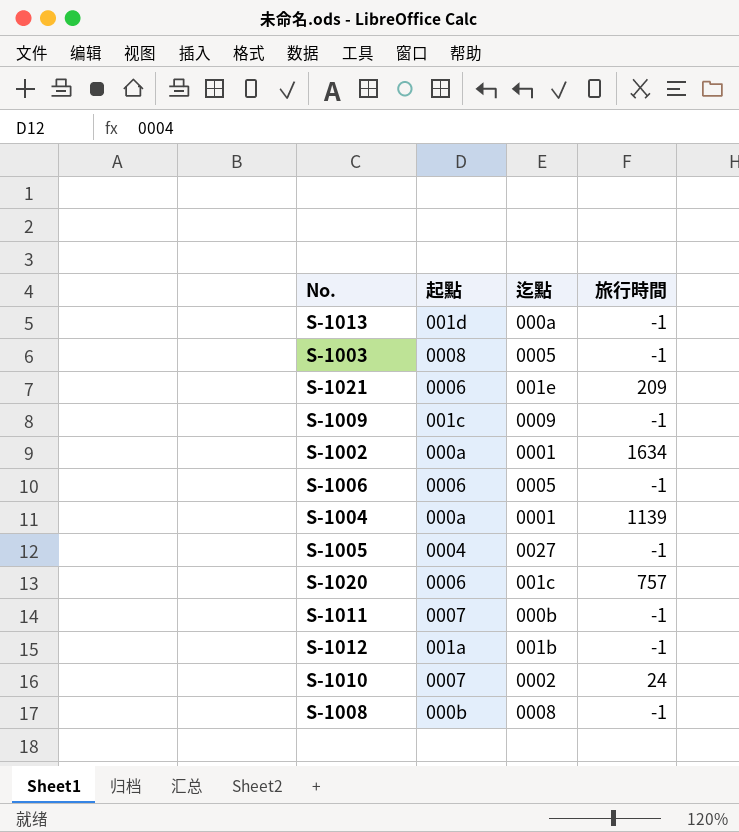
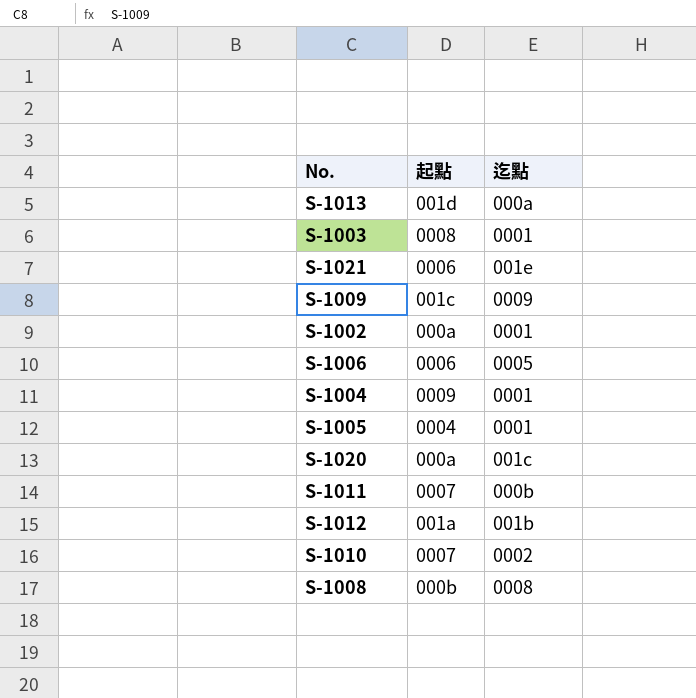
column 旅行時間 | position: 4 -> none
S-1003 | 迄點: 0005 -> 0001
S-1004 | 起點: 000a -> 0009
S-1005 | 迄點: 0027 -> 0001
S-1020 | 起點: 0006 -> 000a

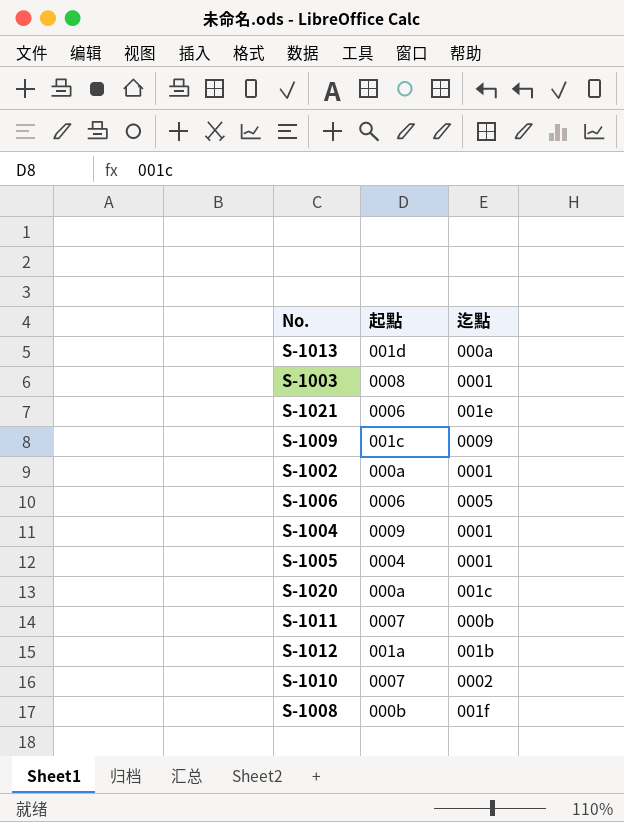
S-1008 | 迄點: 0008 -> 001f

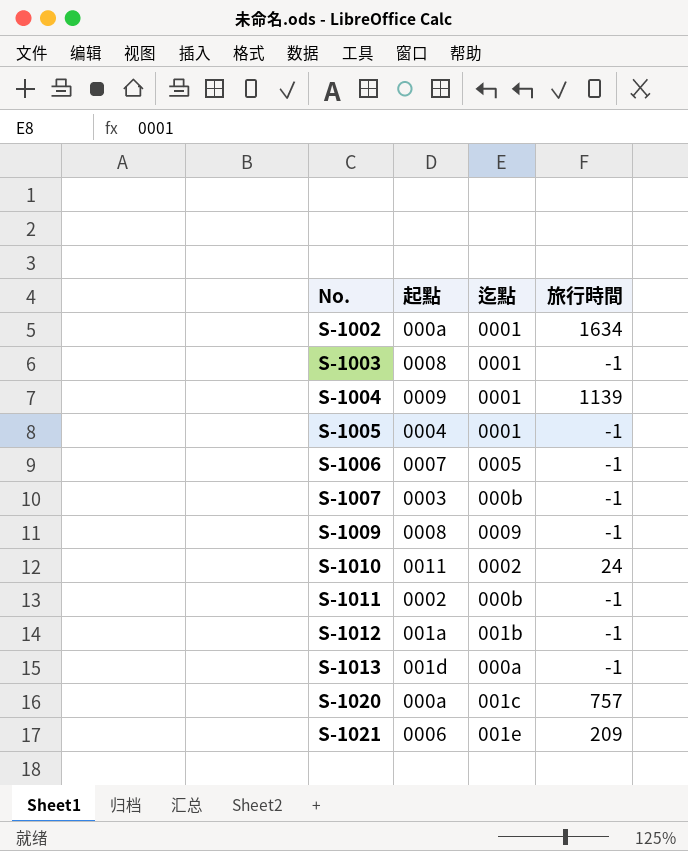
row order: none -> No. ascending
column 旅行時間 | position: none -> 4
row S-1008: 000b | 001f -> none
S-1006 | 起點: 0006 -> 0007
row S-1007: none -> 0003 | 000b | -1
S-1009 | 起點: 001c -> 0008
S-1010 | 起點: 0007 -> 0011
S-1011 | 起點: 0007 -> 0002

